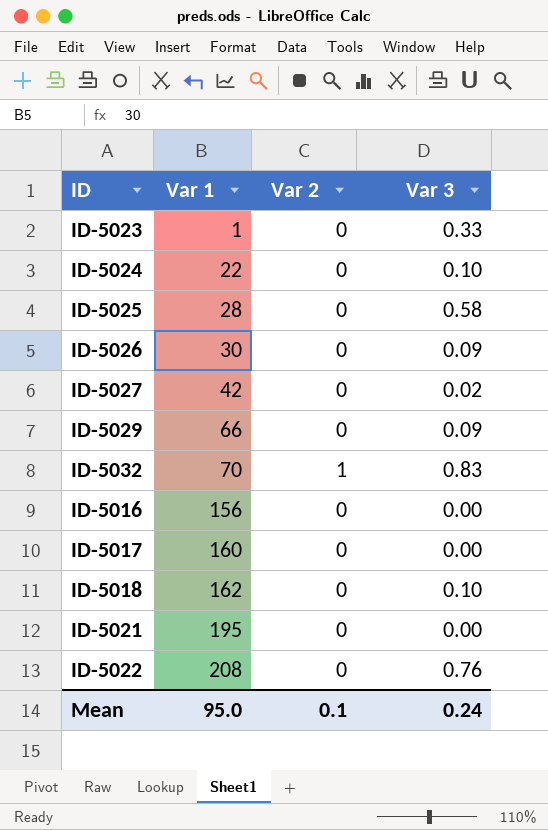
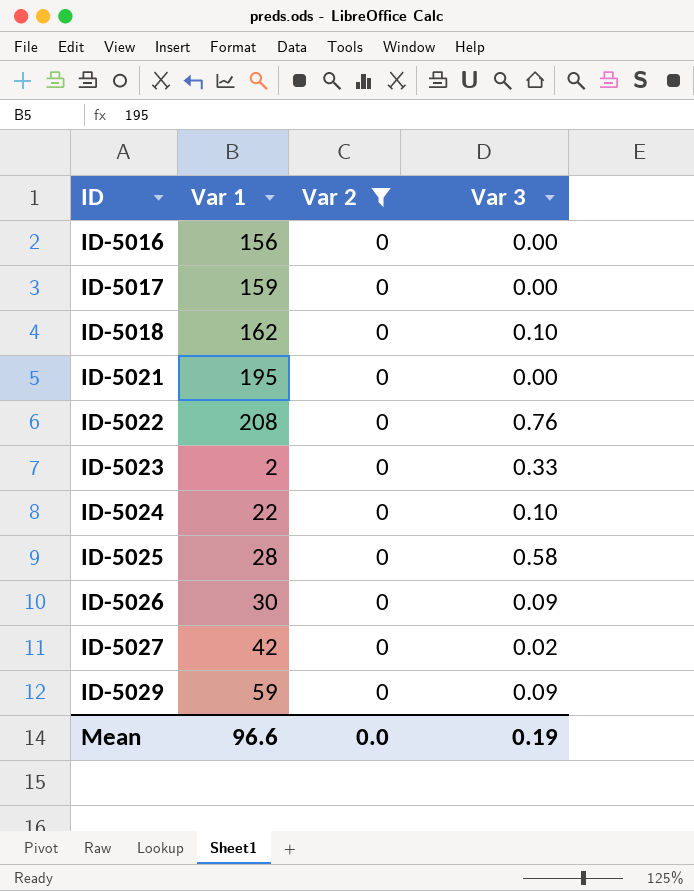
filter: none -> Var 2 = 0
row order: Var 1 ascending -> ID ascending
ID-5017 | Var 1: 160 -> 159
ID-5023 | Var 1: 1 -> 2
ID-5029 | Var 1: 66 -> 59
Mean | Var 1: 95.0 -> 96.6
Mean | Var 2: 0.1 -> 0.0
Mean | Var 3: 0.24 -> 0.19

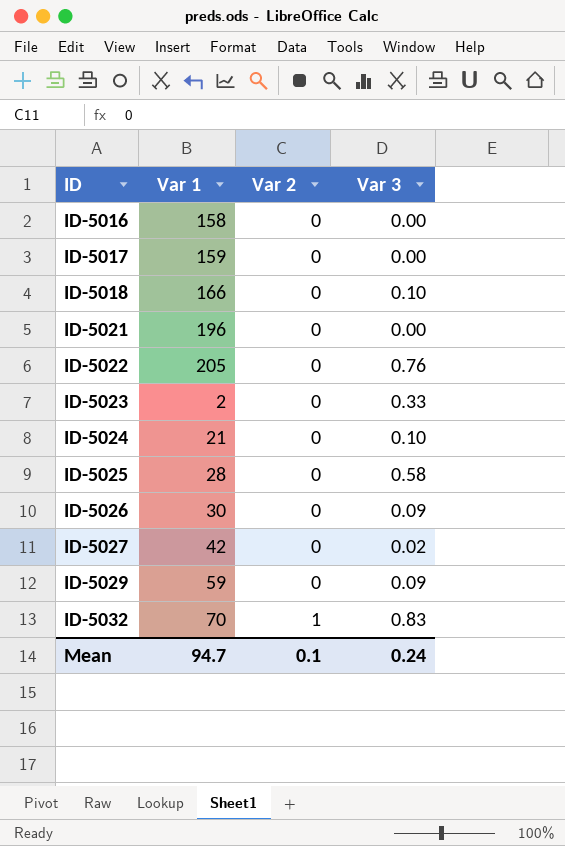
filter: Var 2 = 0 -> none
ID-5016 | Var 1: 156 -> 158
ID-5018 | Var 1: 162 -> 166
ID-5021 | Var 1: 195 -> 196
ID-5022 | Var 1: 208 -> 205
ID-5024 | Var 1: 22 -> 21
Mean | Var 1: 96.6 -> 94.7
Mean | Var 2: 0.0 -> 0.1
Mean | Var 3: 0.19 -> 0.24

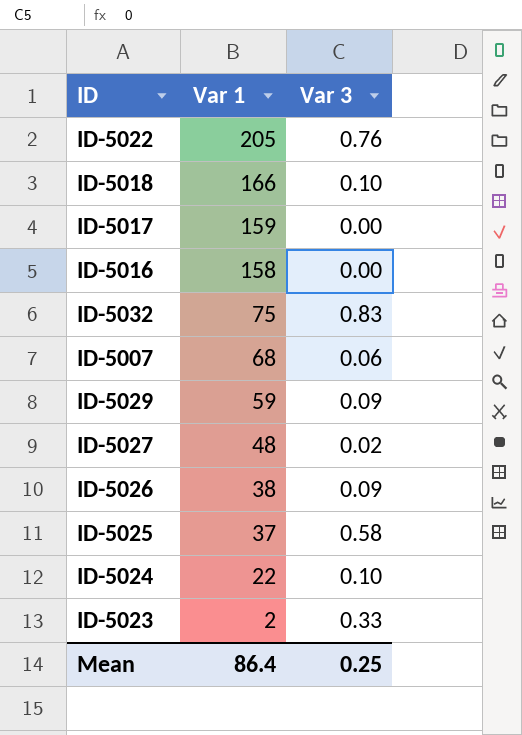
row order: ID ascending -> Var 1 descending
column Var 2 | position: 3 -> none
row ID-5021: 196 | 0 | 0.00 -> none
ID-5032 | Var 1: 70 -> 75
row ID-5007: none -> 68 | 0.06
ID-5027 | Var 1: 42 -> 48
ID-5026 | Var 1: 30 -> 38
ID-5025 | Var 1: 28 -> 37
ID-5024 | Var 1: 21 -> 22
Mean | Var 1: 94.7 -> 86.4
Mean | Var 3: 0.24 -> 0.25

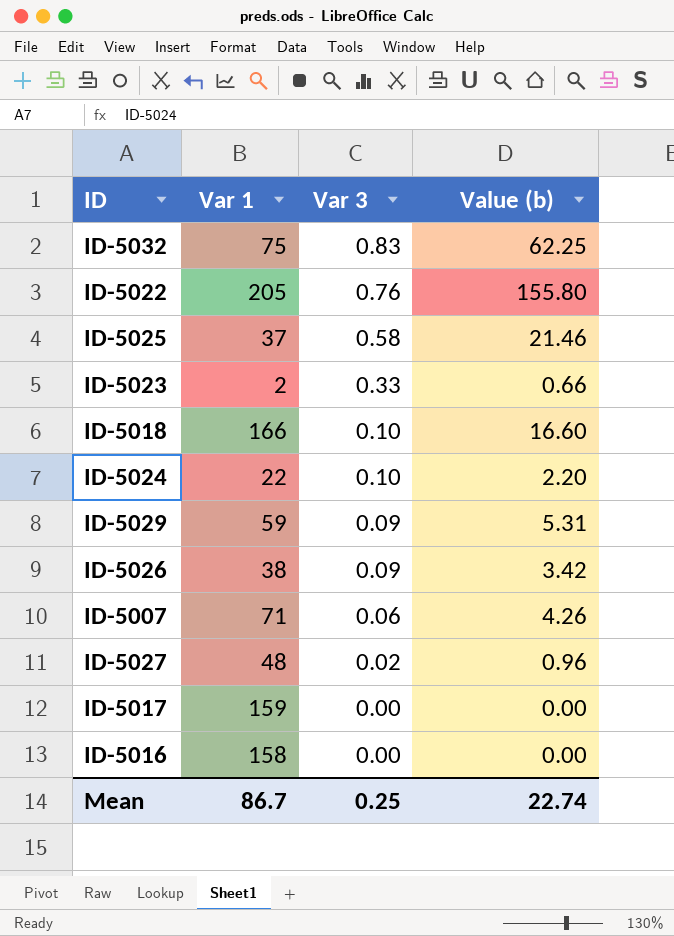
row order: Var 1 descending -> Var 3 descending
column Value (b) | formula: none -> [Var 1] * [Var 3]
ID-5007 | Var 1: 68 -> 71
Mean | Var 1: 86.4 -> 86.7

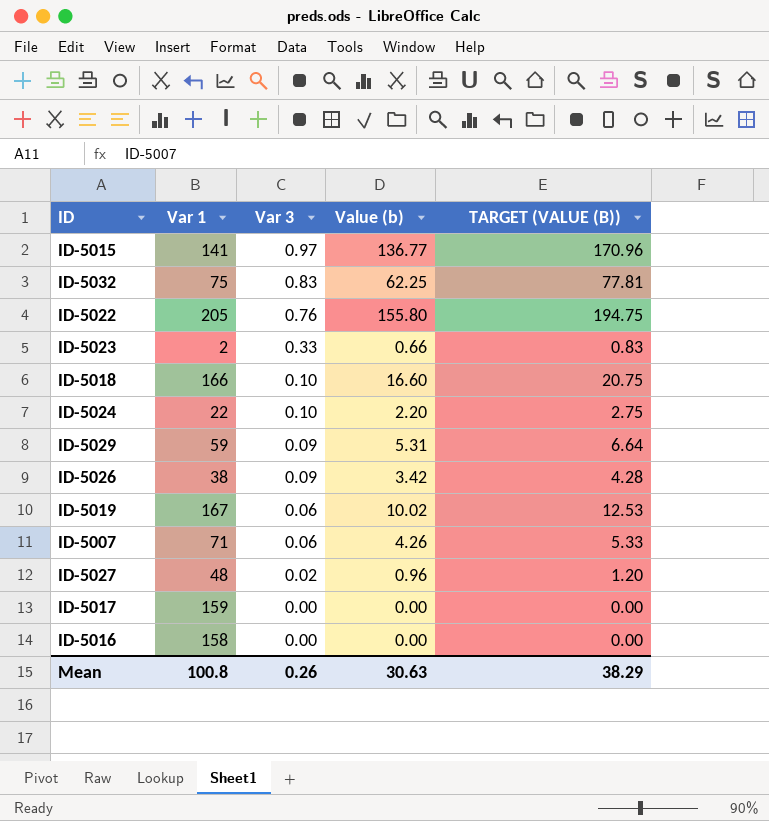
column TARGET (VALUE (B)) | formula: none -> [Value (b)] * 1.25
row ID-5025: 37 | 0.58 | 21.46 -> none
row ID-5015: none -> 141 | 0.97 | 136.77 | 170.96
row ID-5019: none -> 167 | 0.06 | 10.02 | 12.53
Mean | Var 1: 86.7 -> 100.8
Mean | Var 3: 0.25 -> 0.26
Mean | Value (b): 22.74 -> 30.63

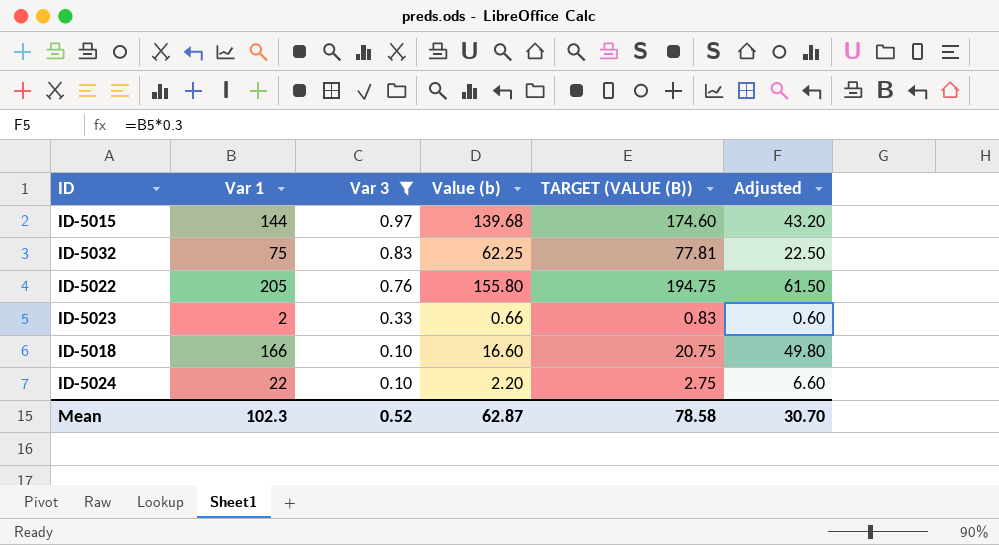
filter: none -> Var 3 >= 0.10
column Adjusted | formula: none -> [Var 1] * 0.3
ID-5015 | Var 1: 141 -> 144
ID-5015 | Value (b): 136.77 -> 139.68
ID-5015 | TARGET (VALUE (B)): 170.96 -> 174.60
Mean | Var 1: 100.8 -> 102.3
Mean | Var 3: 0.26 -> 0.52
Mean | Value (b): 30.63 -> 62.87
Mean | TARGET (VALUE (B)): 38.29 -> 78.58

